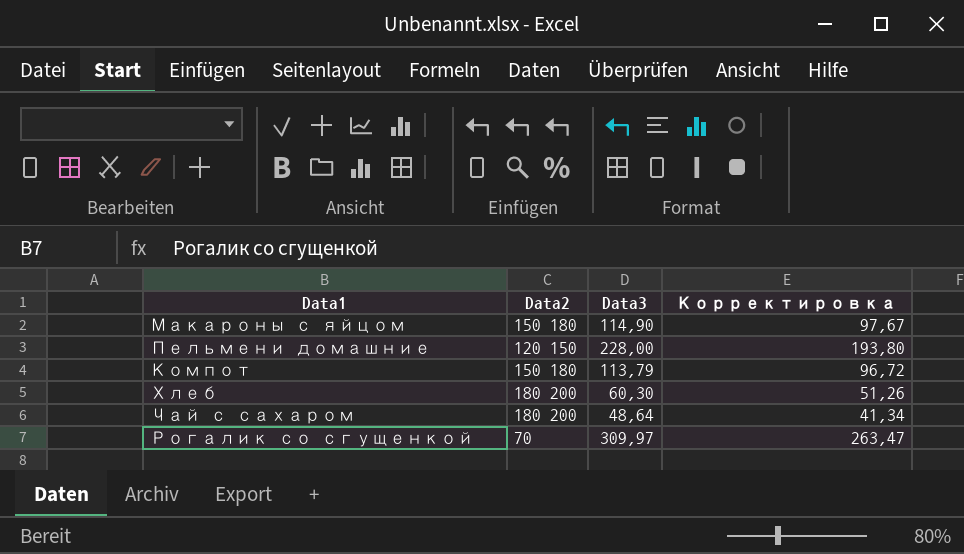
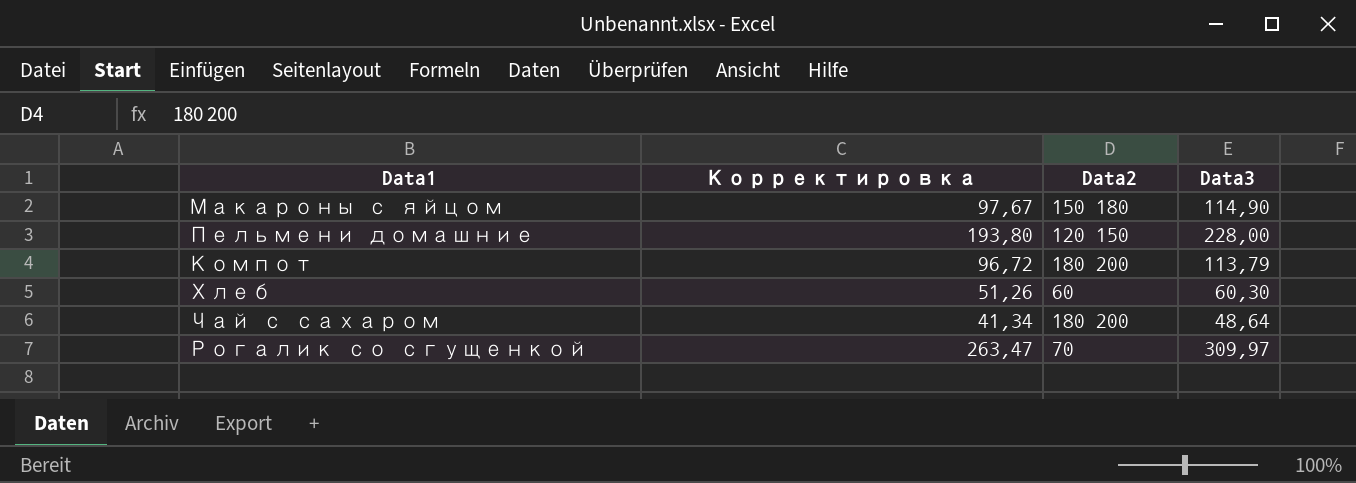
column Корректировка | position: 4 -> 2
Компот | Data2: 150 180 -> 180 200
Хлеб | Data2: 180 200 -> 60

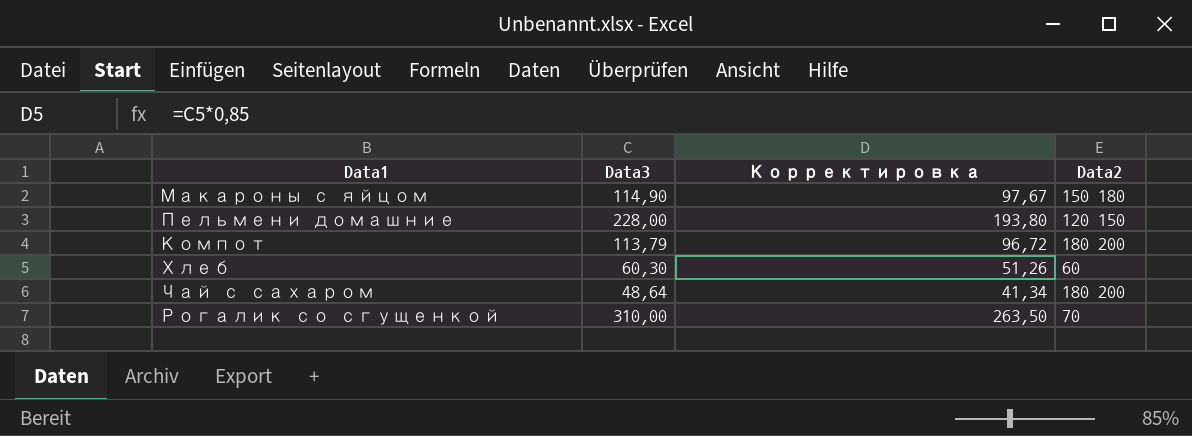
column Data3 | position: 4 -> 2
Рогалик со сгущенкой | Data3: 309,97 -> 310,00
Рогалик со сгущенкой | Корректировка: 263,47 -> 263,50

